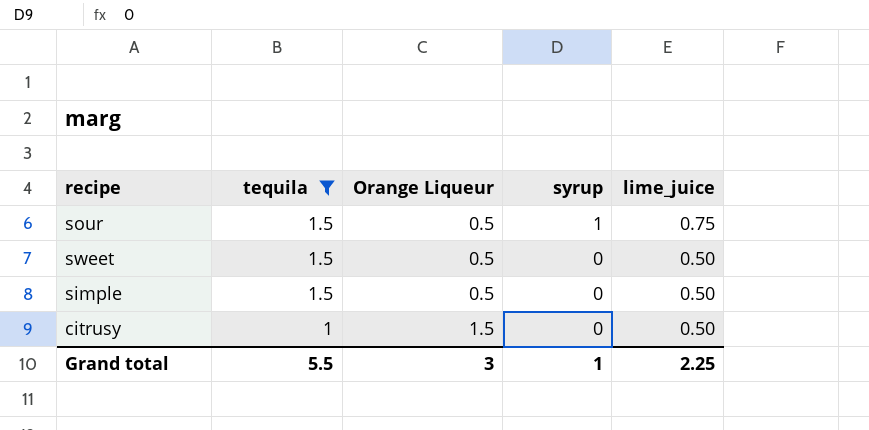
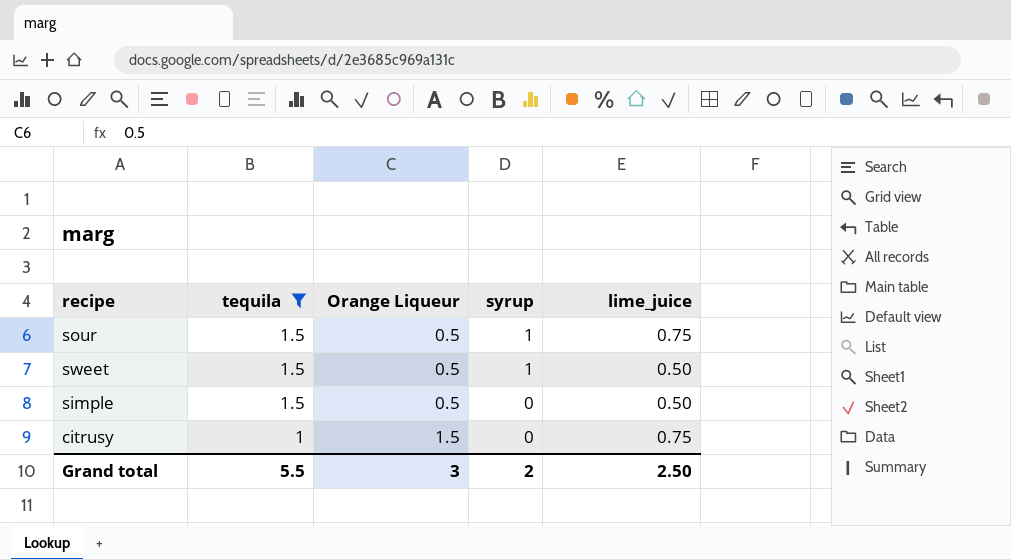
sweet | syrup: 0 -> 1
citrusy | lime_juice: 0.50 -> 0.75
Grand total | syrup: 1 -> 2
Grand total | lime_juice: 2.25 -> 2.50

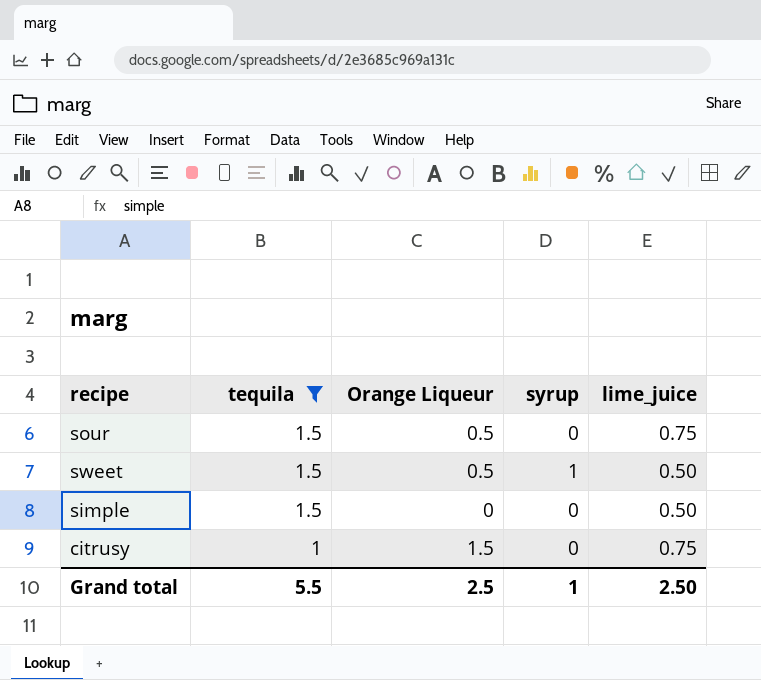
sour | syrup: 1 -> 0
simple | Orange Liqueur: 0.5 -> 0
Grand total | Orange Liqueur: 3 -> 2.5
Grand total | syrup: 2 -> 1

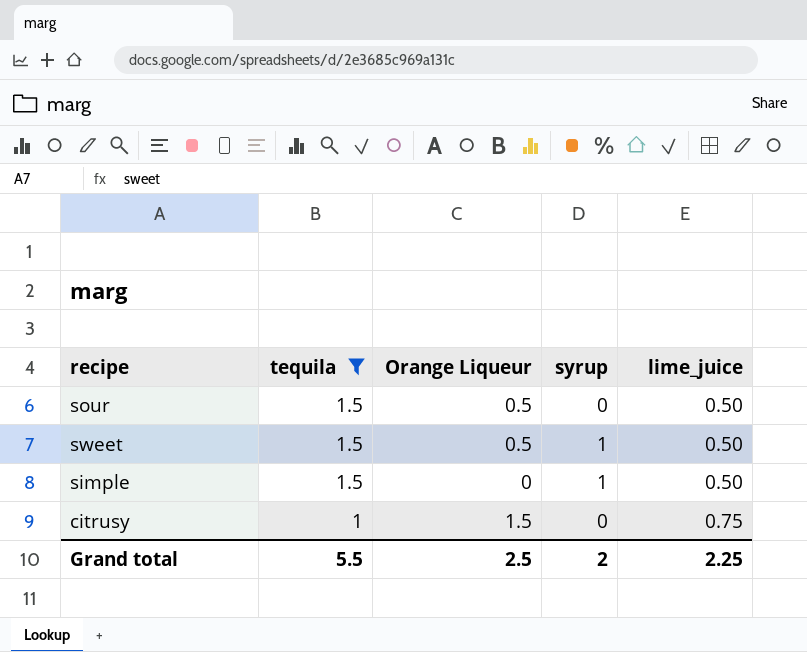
sour | lime_juice: 0.75 -> 0.50
simple | syrup: 0 -> 1
Grand total | syrup: 1 -> 2
Grand total | lime_juice: 2.50 -> 2.25

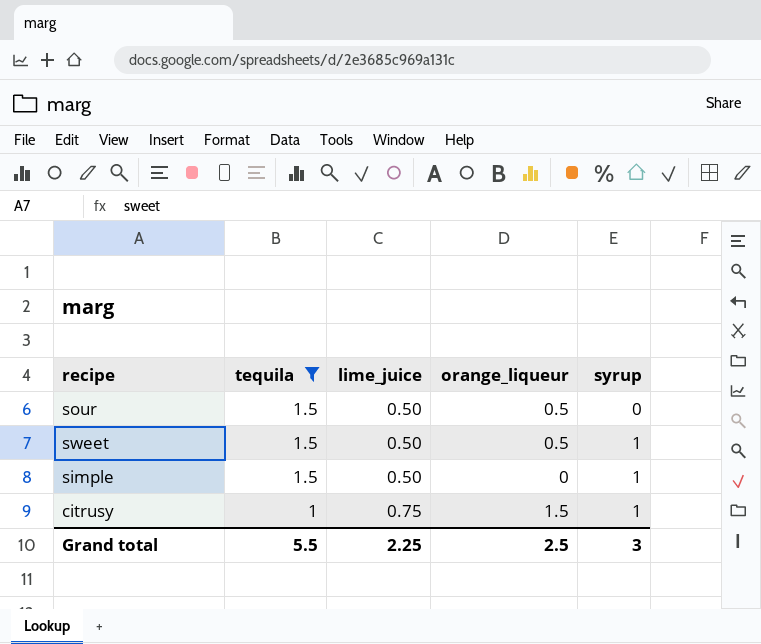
column lime_juice | position: 5 -> 3
column name: Orange Liqueur -> orange_liqueur
citrusy | syrup: 0 -> 1
Grand total | syrup: 2 -> 3

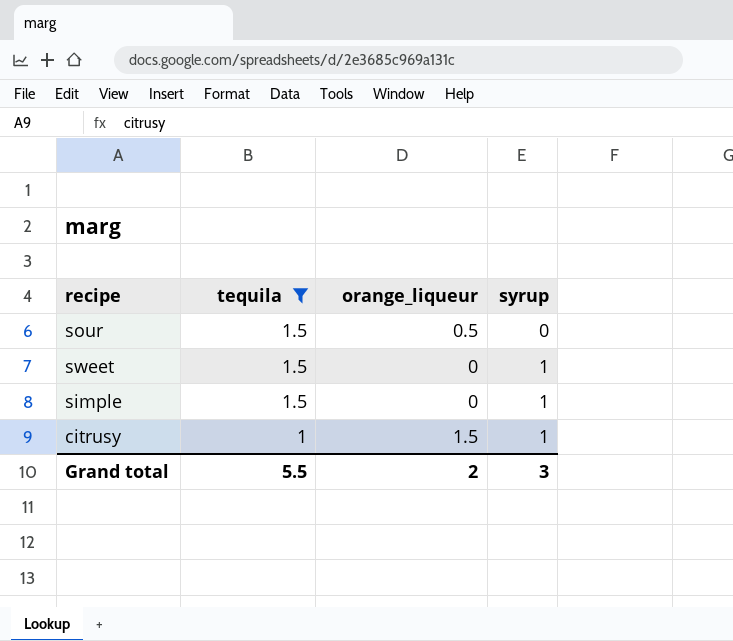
column lime_juice | position: 3 -> none
sweet | orange_liqueur: 0.5 -> 0
Grand total | orange_liqueur: 2.5 -> 2

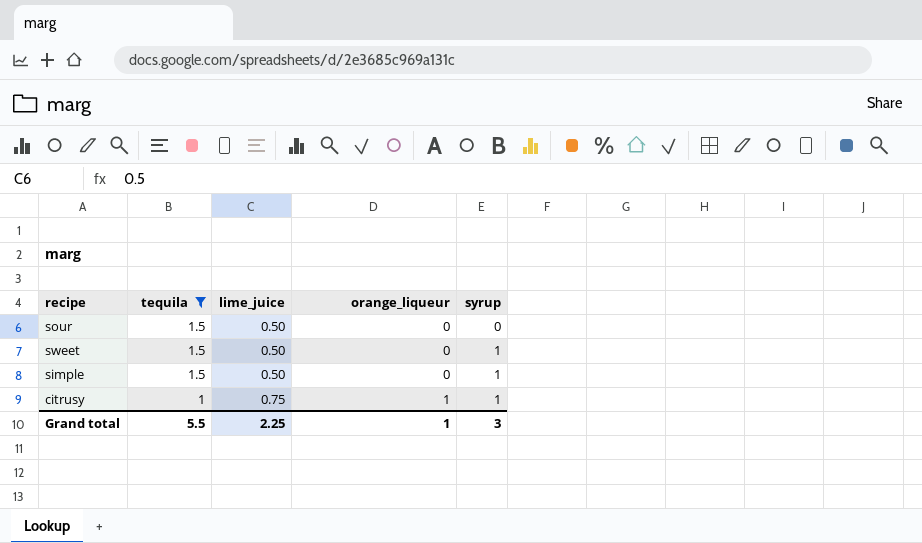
column lime_juice | position: none -> 3
sour | orange_liqueur: 0.5 -> 0
citrusy | orange_liqueur: 1.5 -> 1
Grand total | orange_liqueur: 2 -> 1

